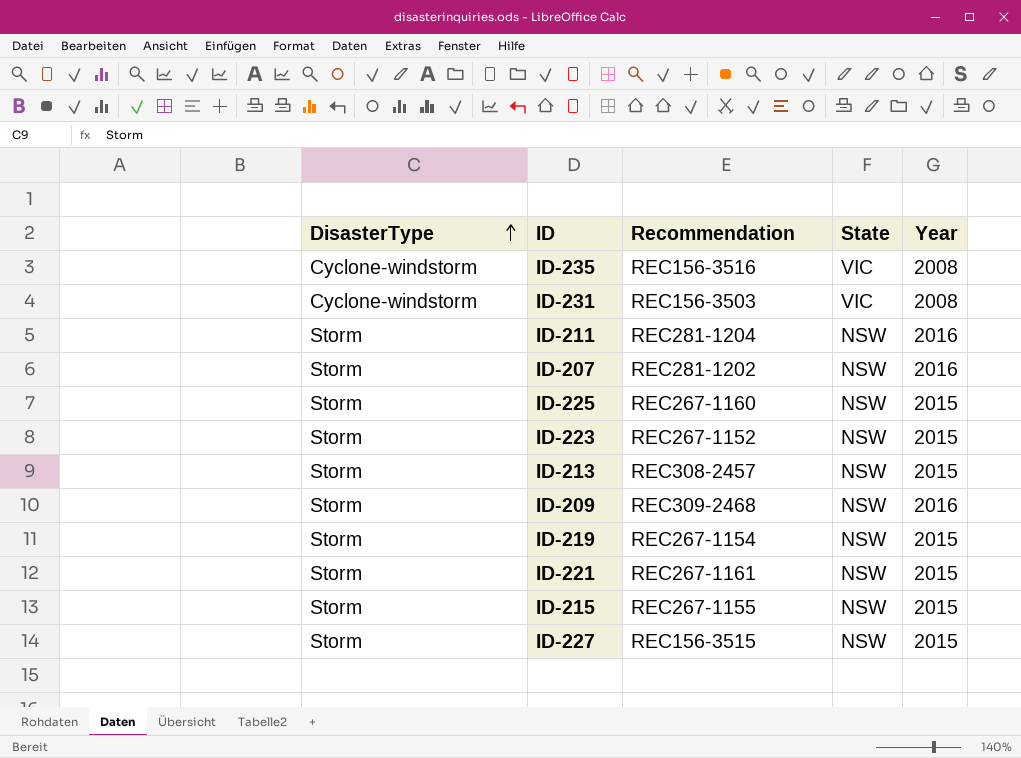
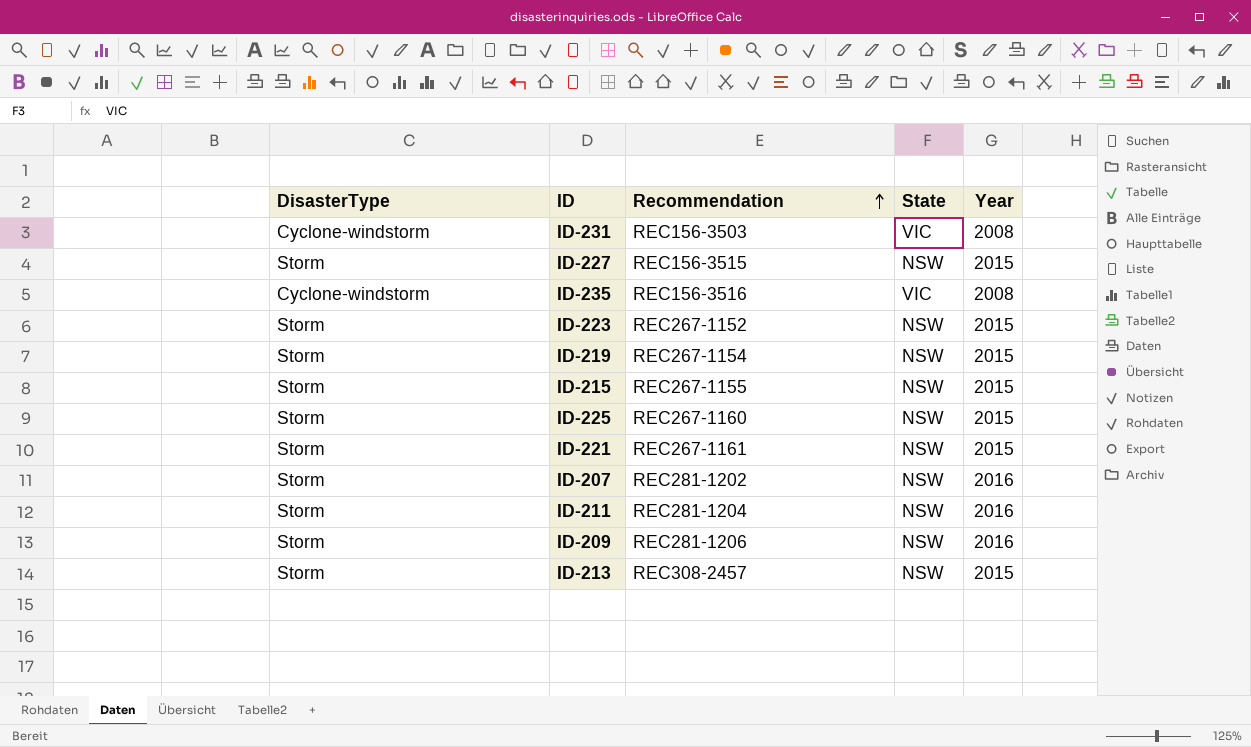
row order: DisasterType ascending -> Recommendation ascending
ID-209 | Recommendation: REC309-2468 -> REC281-1206

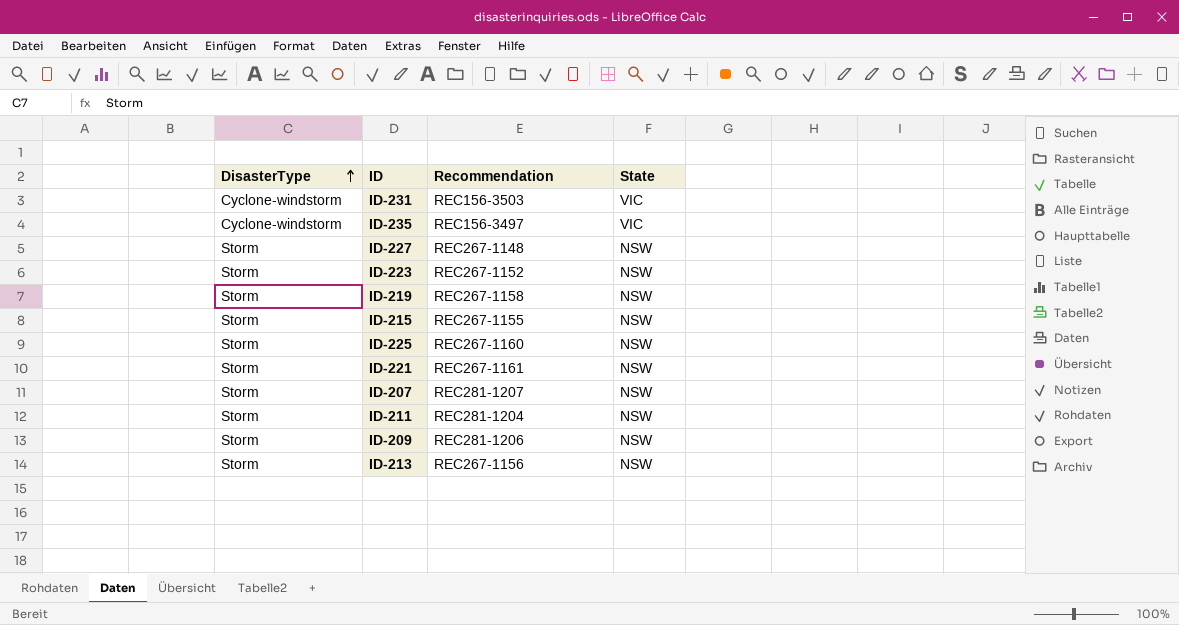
row order: Recommendation ascending -> DisasterType ascending
column Year | position: 5 -> none
ID-235 | Recommendation: REC156-3516 -> REC156-3497
ID-227 | Recommendation: REC156-3515 -> REC267-1148
ID-219 | Recommendation: REC267-1154 -> REC267-1158
ID-207 | Recommendation: REC281-1202 -> REC281-1207
ID-213 | Recommendation: REC308-2457 -> REC267-1156

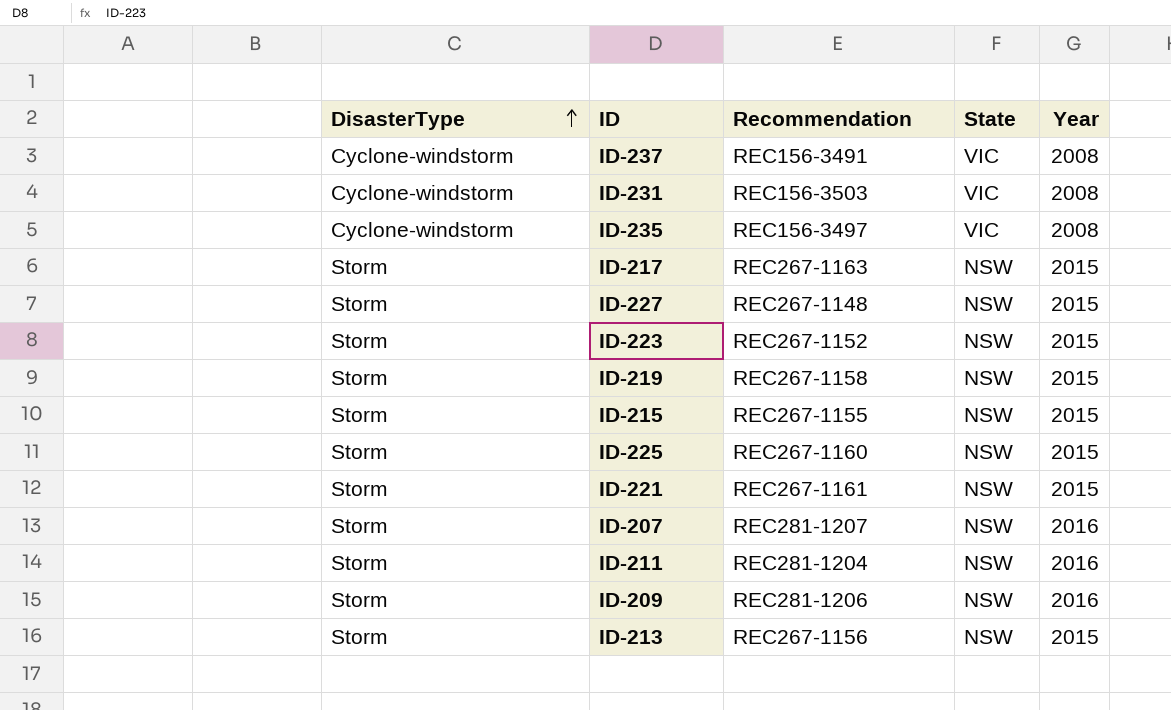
column Year | position: none -> 5
row ID-237: none -> Cyclone-windstorm | REC156-3491 | VIC | 2008
row ID-217: none -> Storm | REC267-1163 | NSW | 2015

